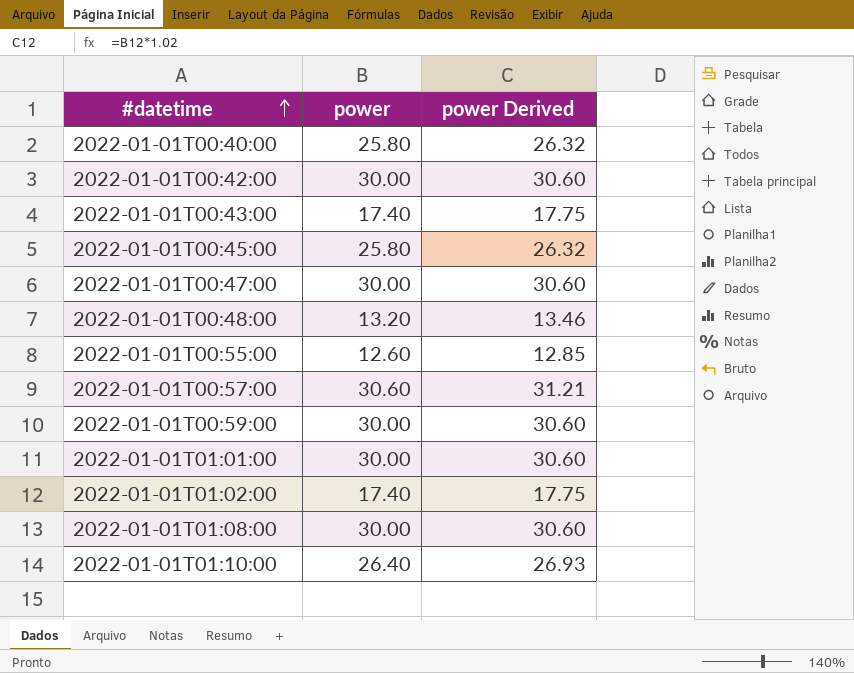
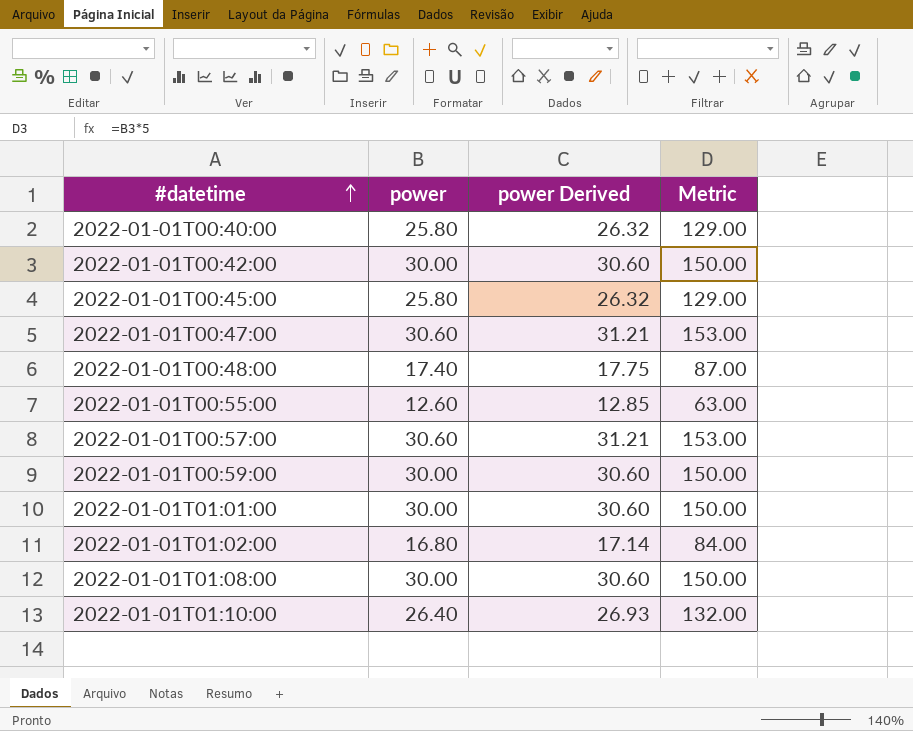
column Metric | formula: none -> [power] * 5
row 2022-01-01T00:43:00: 17.40 | 17.75 -> none
2022-01-01T00:47:00 | power: 30.00 -> 30.60
2022-01-01T00:47:00 | power Derived: 30.60 -> 31.21
2022-01-01T00:48:00 | power: 13.20 -> 17.40
2022-01-01T00:48:00 | power Derived: 13.46 -> 17.75
2022-01-01T01:02:00 | power: 17.40 -> 16.80
2022-01-01T01:02:00 | power Derived: 17.75 -> 17.14

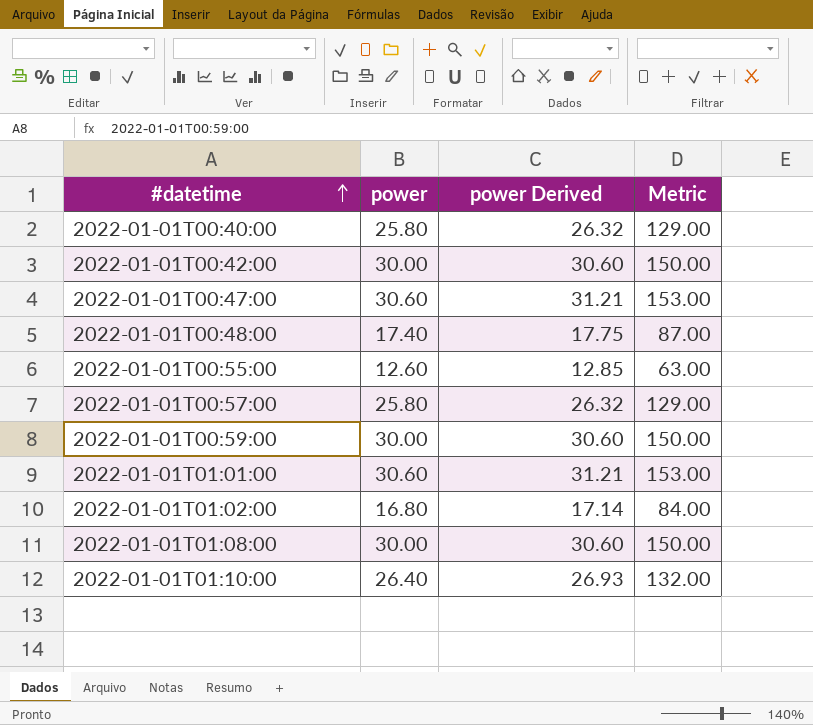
row 2022-01-01T00:45:00: 25.80 | 26.32 | 129.00 -> none
2022-01-01T00:57:00 | power: 30.60 -> 25.80
2022-01-01T00:57:00 | power Derived: 31.21 -> 26.32
2022-01-01T00:57:00 | Metric: 153.00 -> 129.00
2022-01-01T01:01:00 | power: 30.00 -> 30.60
2022-01-01T01:01:00 | power Derived: 30.60 -> 31.21
2022-01-01T01:01:00 | Metric: 150.00 -> 153.00

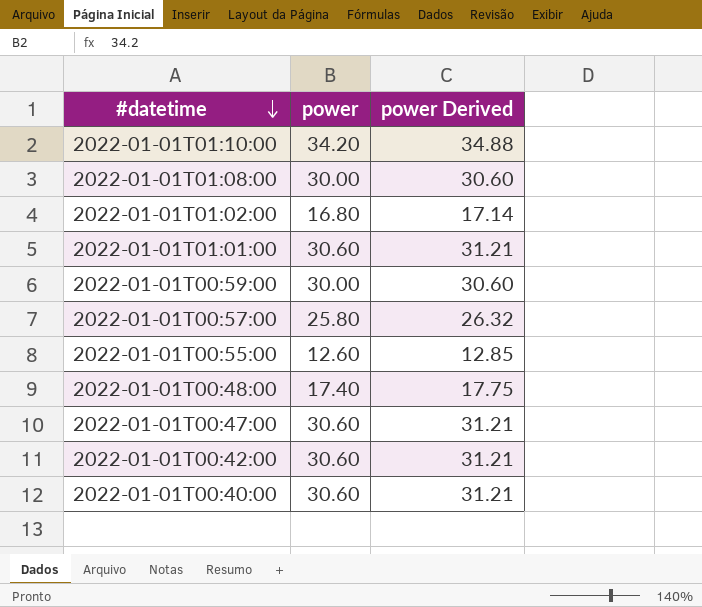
row order: #datetime ascending -> #datetime descending
column Metric | formula: [power] * 5 -> none
2022-01-01T01:10:00 | power: 26.40 -> 34.20
2022-01-01T01:10:00 | power Derived: 26.93 -> 34.88
2022-01-01T00:42:00 | power: 30.00 -> 30.60
2022-01-01T00:42:00 | power Derived: 30.60 -> 31.21
2022-01-01T00:40:00 | power: 25.80 -> 30.60
2022-01-01T00:40:00 | power Derived: 26.32 -> 31.21

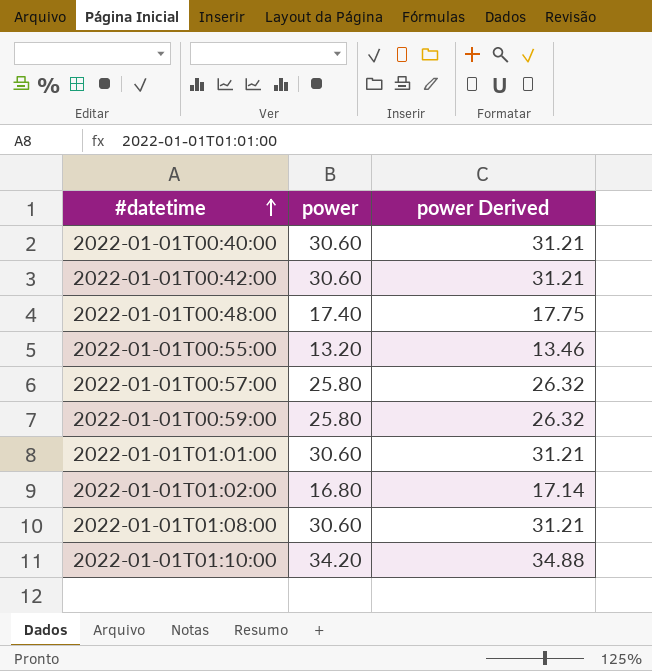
row order: #datetime descending -> #datetime ascending
row 2022-01-01T00:47:00: 30.60 | 31.21 -> none
2022-01-01T00:55:00 | power: 12.60 -> 13.20
2022-01-01T00:55:00 | power Derived: 12.85 -> 13.46
2022-01-01T00:59:00 | power: 30.00 -> 25.80
2022-01-01T00:59:00 | power Derived: 30.60 -> 26.32
2022-01-01T01:08:00 | power: 30.00 -> 30.60
2022-01-01T01:08:00 | power Derived: 30.60 -> 31.21

